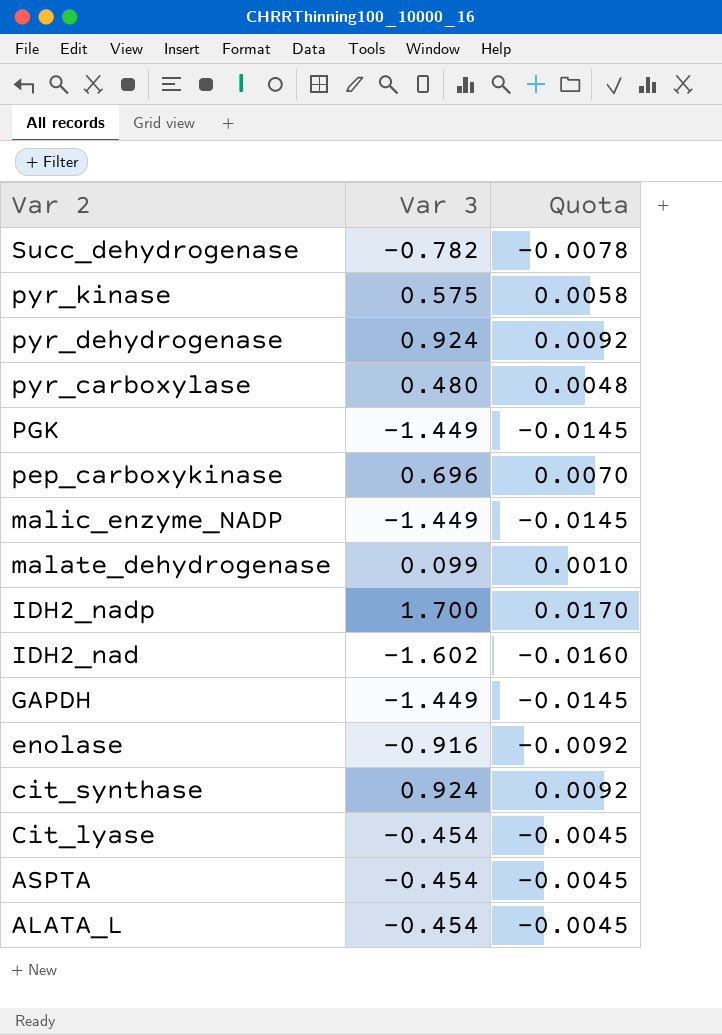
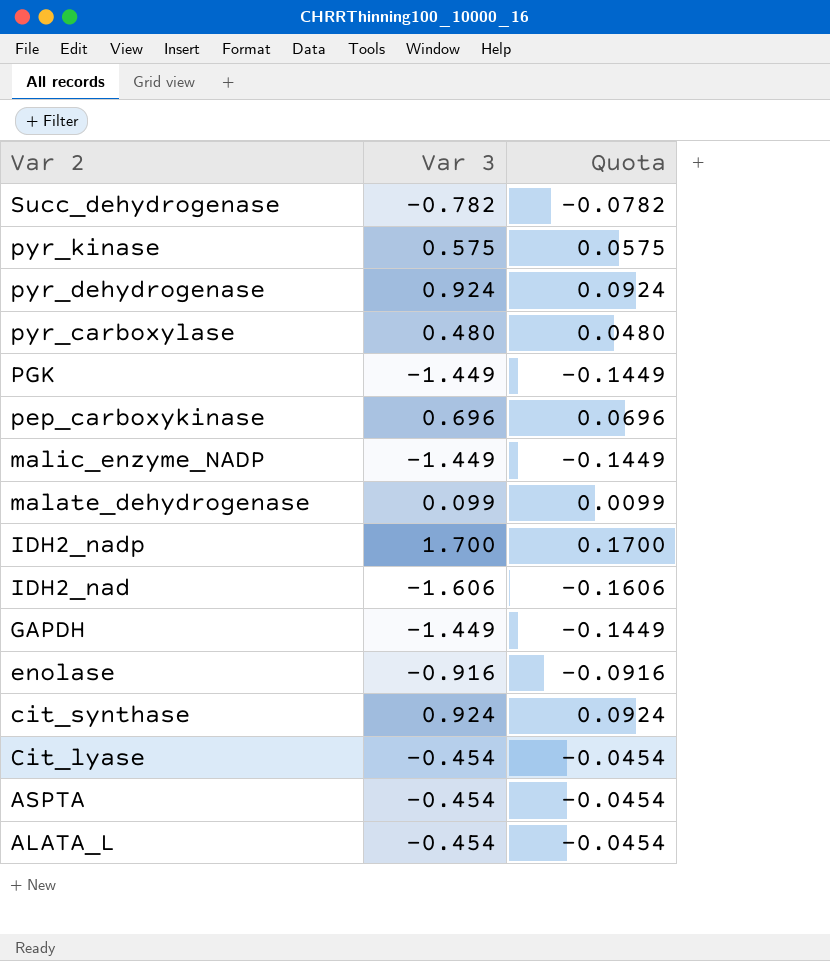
column Quota | formula: [Var 3] * 0.01 -> [Var 3] * 0.1
IDH2_nad | Var 3: -1.602 -> -1.606

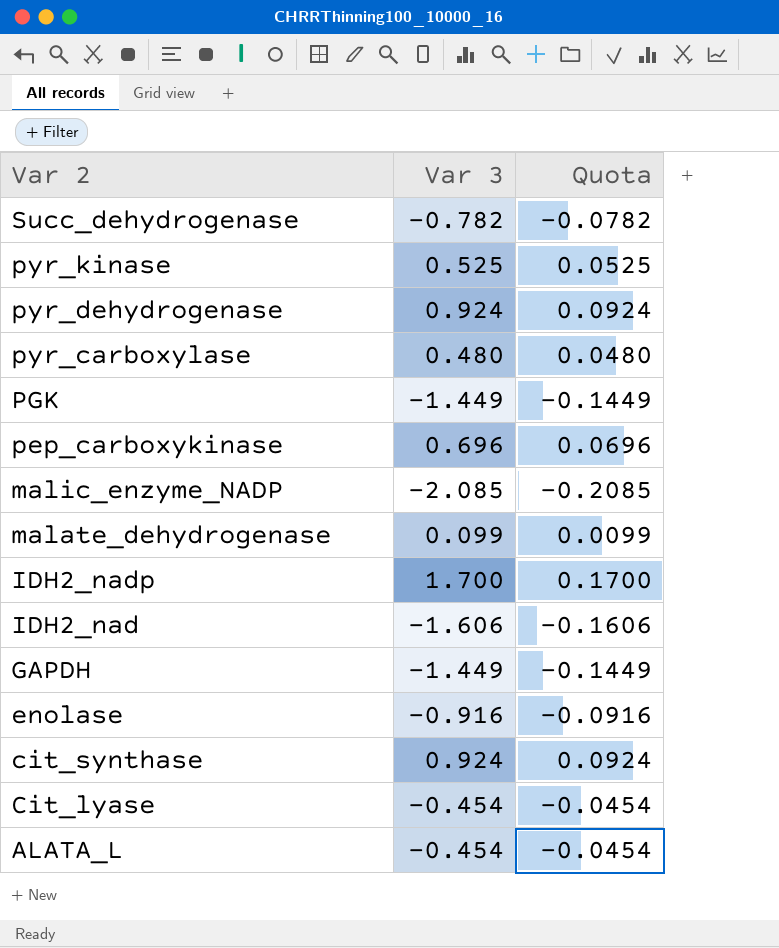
row ASPTA: -0.454 | -0.0454 -> none
pyr_kinase | Var 3: 0.575 -> 0.525
pyr_kinase | Quota: 0.0575 -> 0.0525
malic_enzyme_NADP | Var 3: -1.449 -> -2.085
malic_enzyme_NADP | Quota: -0.1449 -> -0.2085

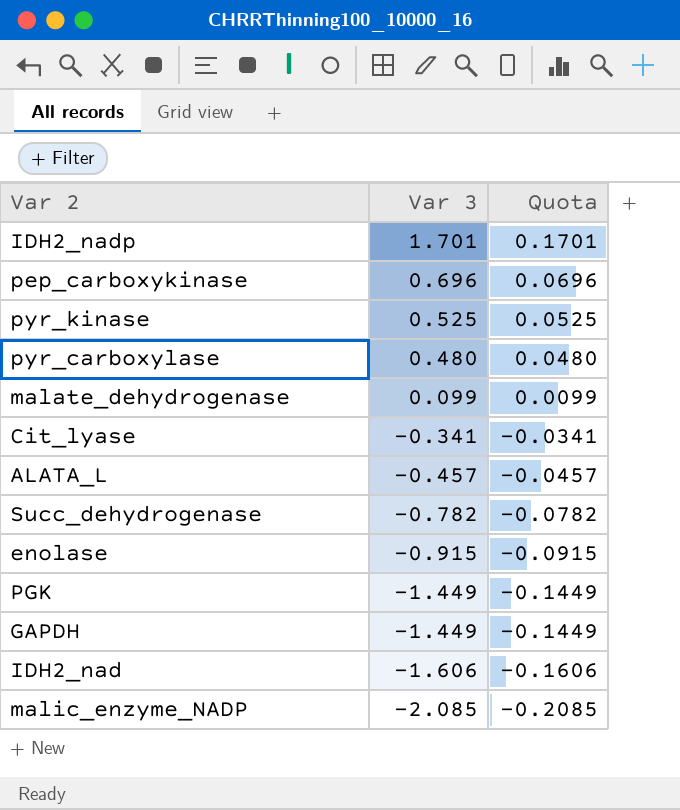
row order: Var 2 descending -> Var 3 descending
row pyr_dehydrogenase: 0.924 | 0.0924 -> none
row cit_synthase: 0.924 | 0.0924 -> none
IDH2_nadp | Var 3: 1.700 -> 1.701
IDH2_nadp | Quota: 0.1700 -> 0.1701
Cit_lyase | Var 3: -0.454 -> -0.341
Cit_lyase | Quota: -0.0454 -> -0.0341
ALATA_L | Var 3: -0.454 -> -0.457
ALATA_L | Quota: -0.0454 -> -0.0457
enolase | Var 3: -0.916 -> -0.915
enolase | Quota: -0.0916 -> -0.0915

